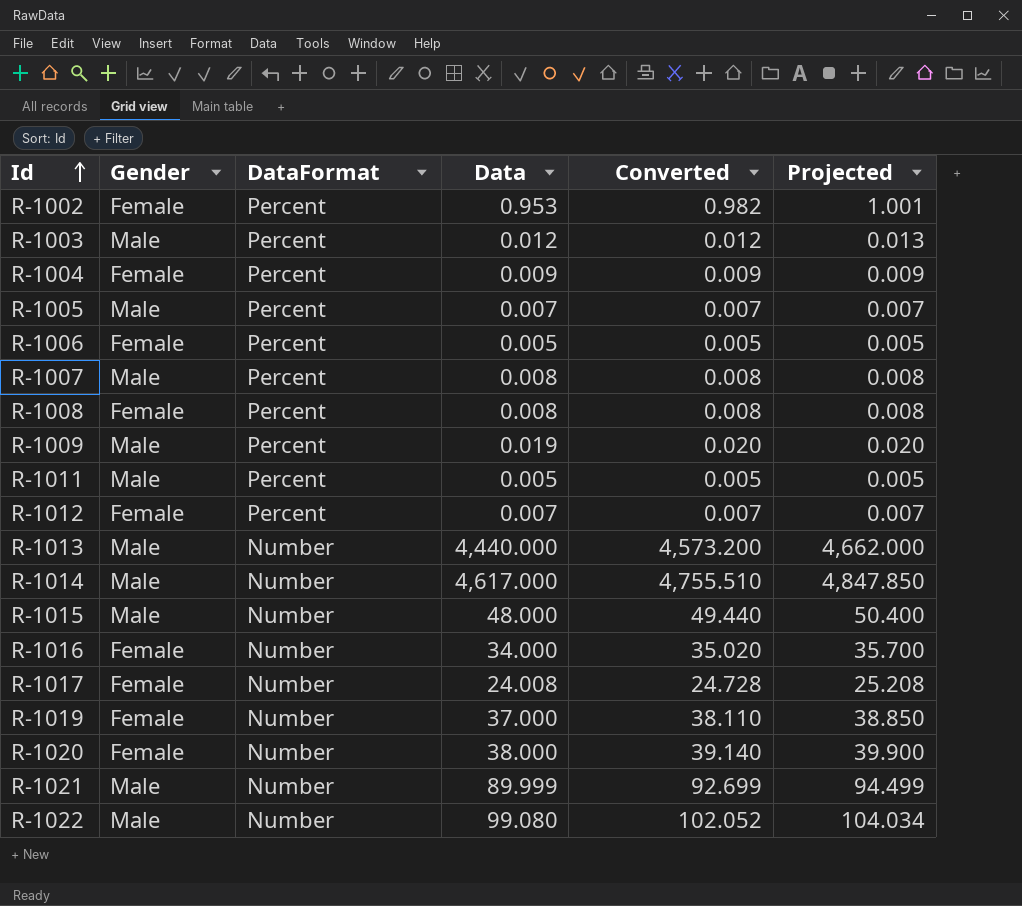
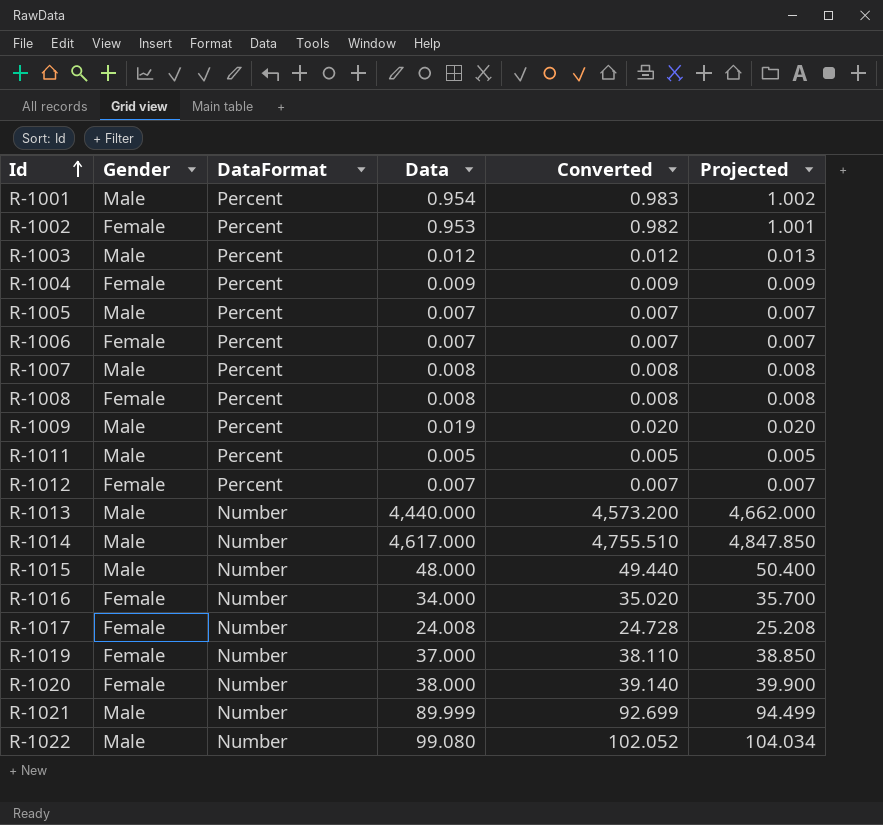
row R-1001: none -> Male | Percent | 0.954 | 0.983 | 1.002
R-1006 | Data: 0.005 -> 0.007
R-1006 | Converted: 0.005 -> 0.007
R-1006 | Projected: 0.005 -> 0.007

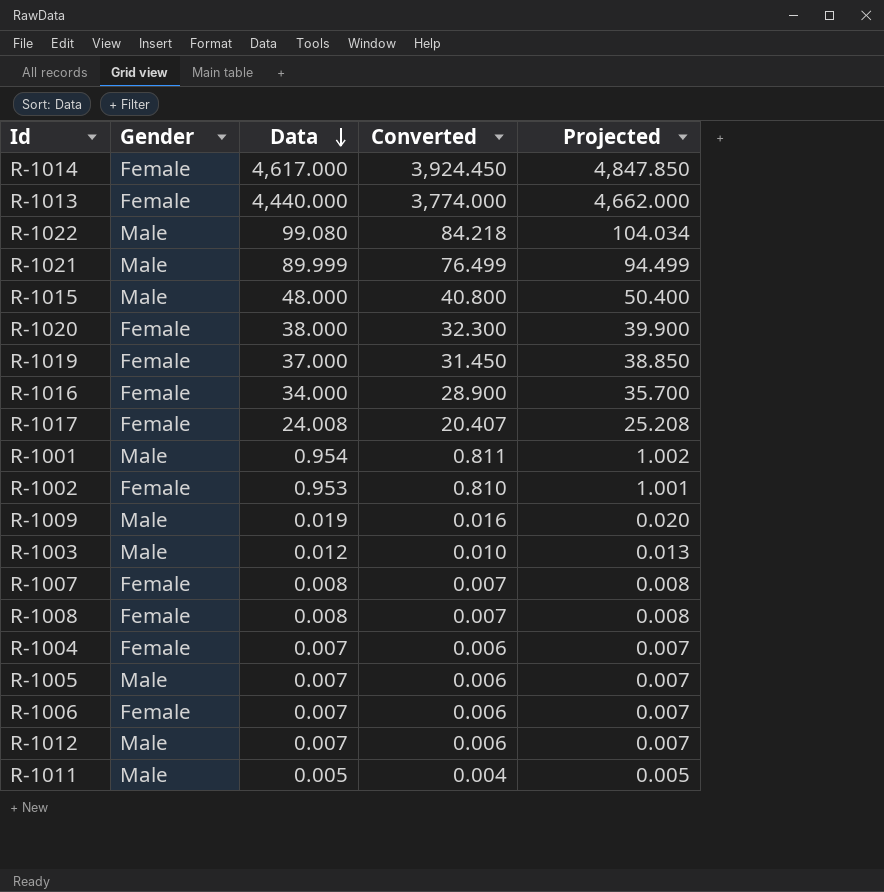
row order: Id ascending -> Data descending
column DataFormat | position: 3 -> none
column Converted | formula: [Data] * 1.03 -> [Data] * 0.85
R-1014 | Gender: Male -> Female
R-1013 | Gender: Male -> Female
R-1007 | Gender: Male -> Female
R-1004 | Data: 0.009 -> 0.007
R-1004 | Projected: 0.009 -> 0.007
R-1012 | Gender: Female -> Male

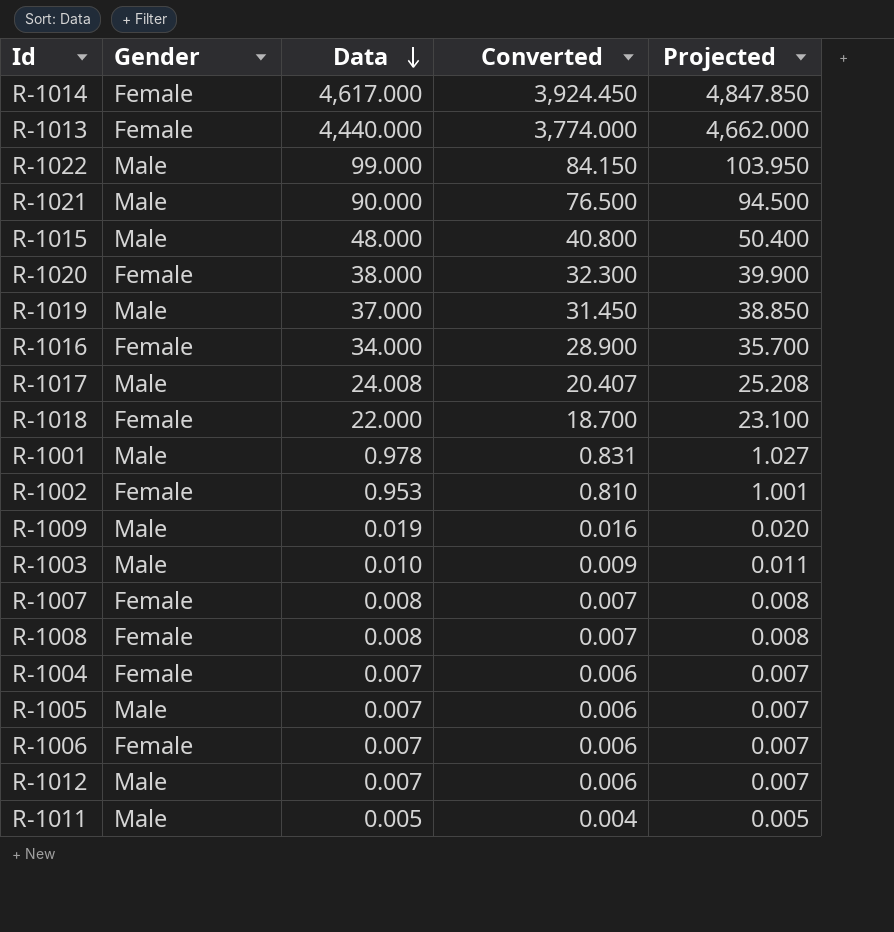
R-1022 | Data: 99.080 -> 99.000
R-1022 | Converted: 84.218 -> 84.150
R-1022 | Projected: 104.034 -> 103.950
R-1021 | Data: 89.999 -> 90.000
R-1021 | Converted: 76.499 -> 76.500
R-1021 | Projected: 94.499 -> 94.500
R-1019 | Gender: Female -> Male
R-1017 | Gender: Female -> Male
row R-1018: none -> Female | 22.000 | 18.700 | 23.100
R-1001 | Data: 0.954 -> 0.978
R-1001 | Converted: 0.811 -> 0.831
R-1001 | Projected: 1.002 -> 1.027
R-1003 | Data: 0.012 -> 0.010
R-1003 | Converted: 0.010 -> 0.009
R-1003 | Projected: 0.013 -> 0.011

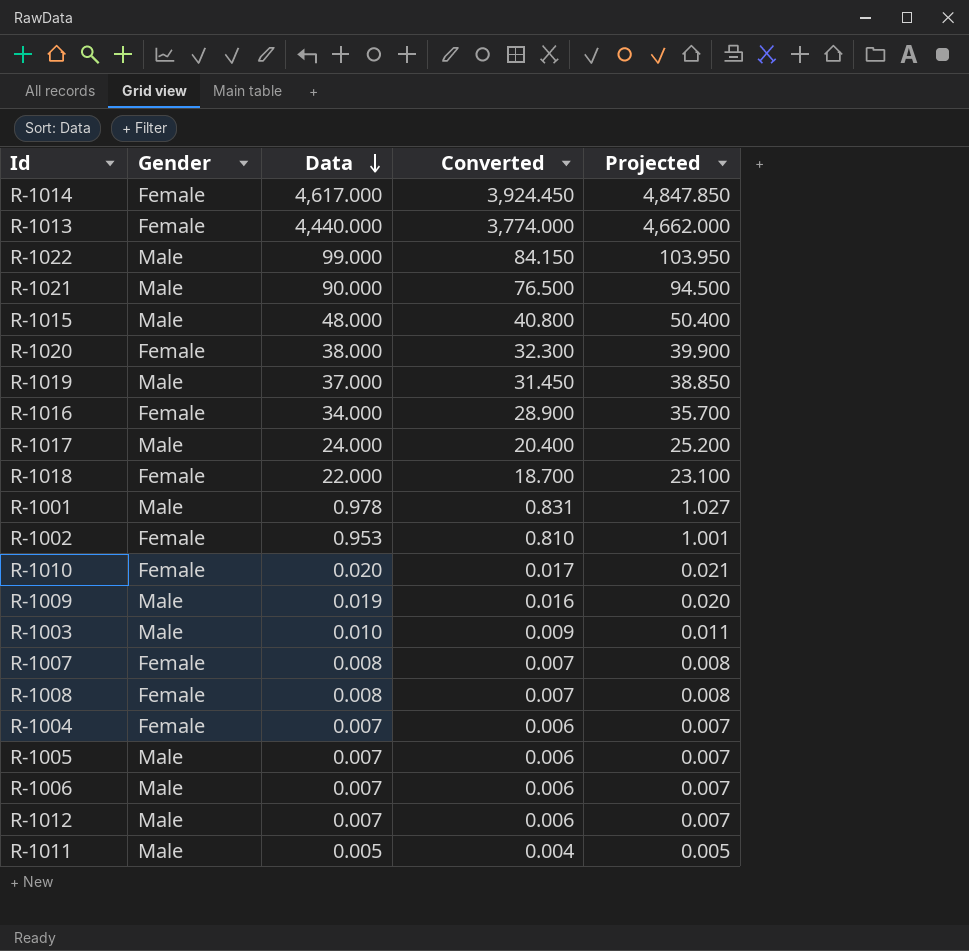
R-1017 | Data: 24.008 -> 24.000
R-1017 | Converted: 20.407 -> 20.400
R-1017 | Projected: 25.208 -> 25.200
row R-1010: none -> Female | 0.020 | 0.017 | 0.021
R-1006 | Gender: Female -> Male

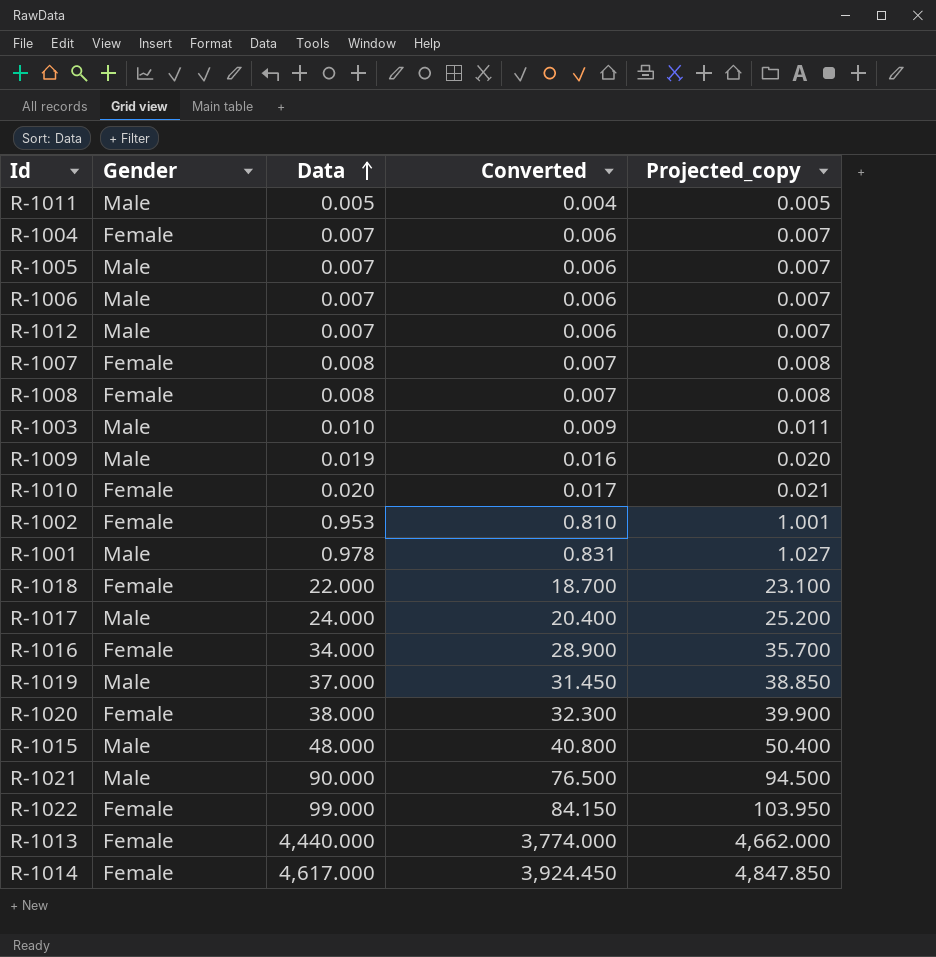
row order: Data descending -> Data ascending
column name: Projected -> Projected_copy
R-1022 | Gender: Male -> Female

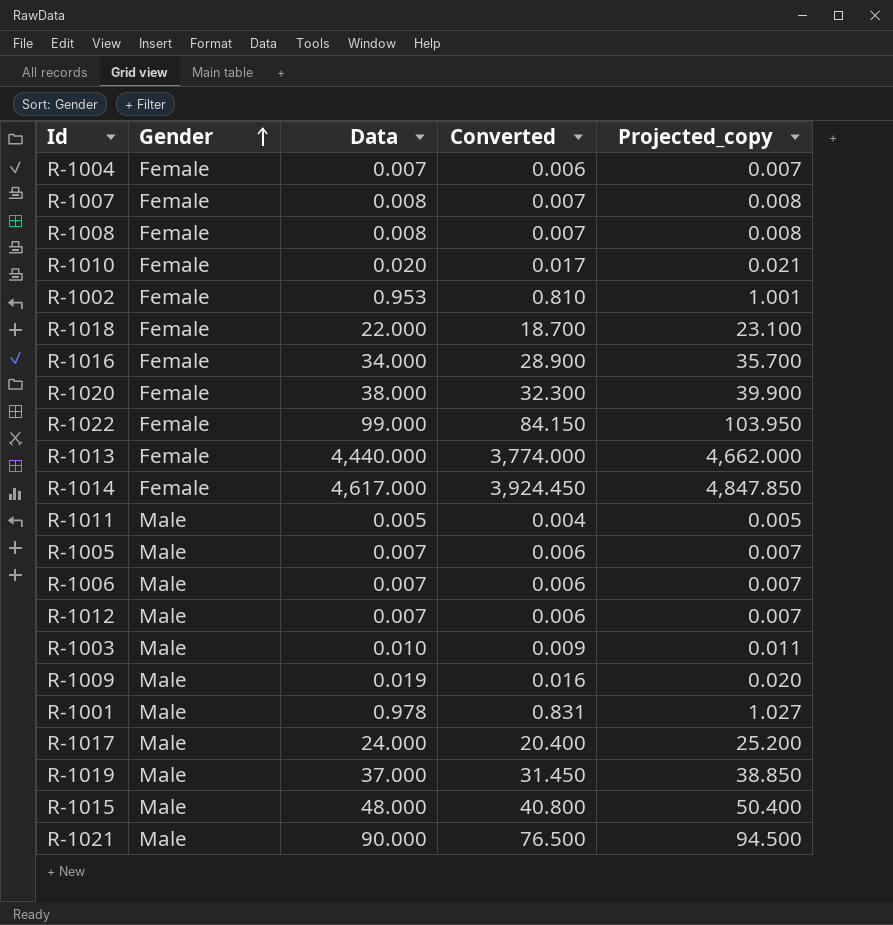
row order: Data ascending -> Gender ascending

